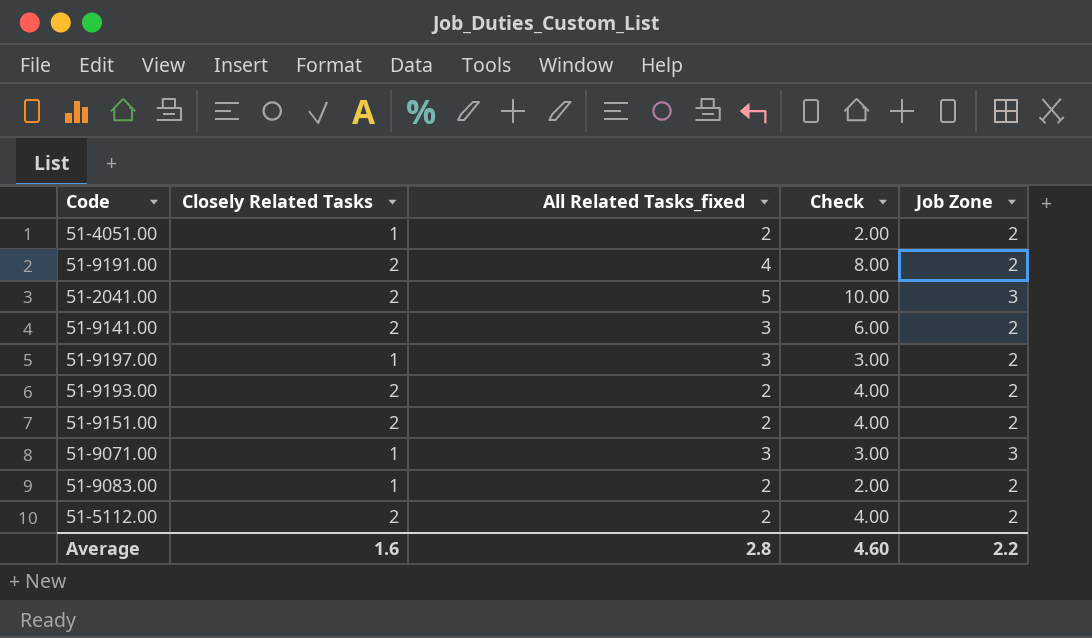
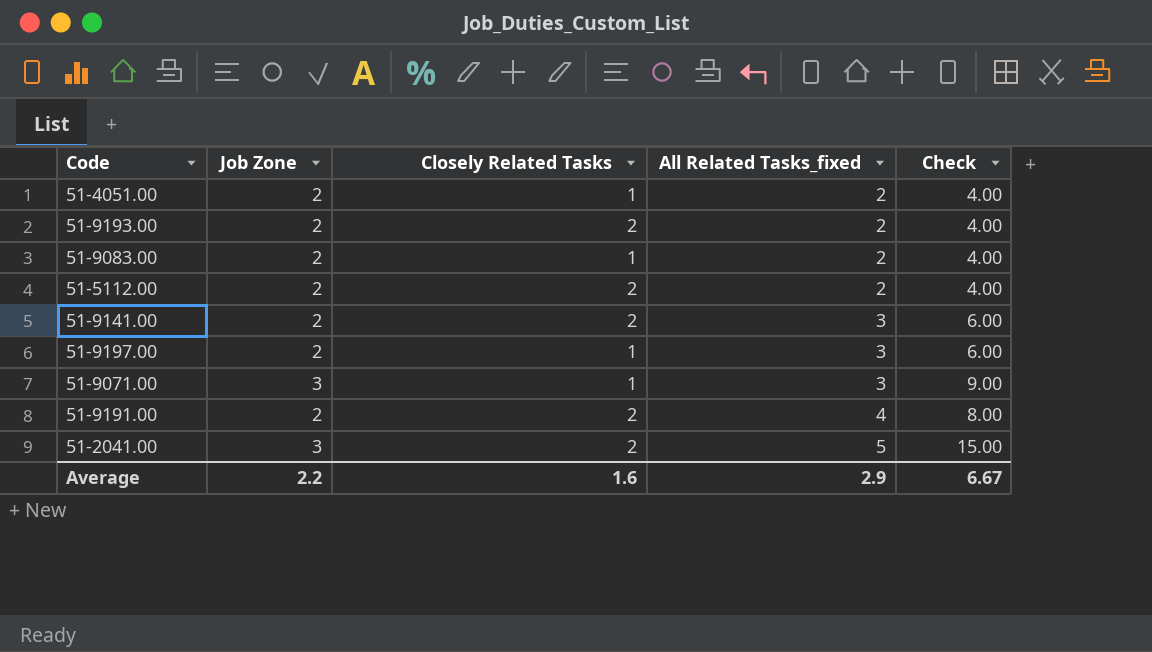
row order: none -> All Related Tasks_fixed ascending
column Job Zone | position: 5 -> 2
column Check | formula: [Closely Related Tasks] * [All Related Tasks_fixed] -> [Job Zone] * [All Related Tasks_fixed]
row 51-9151.00: 2 | 2 | 4.00 | 2 -> none
Average | All Related Tasks_fixed: 2.8 -> 2.9
Average | Check: 4.60 -> 6.67

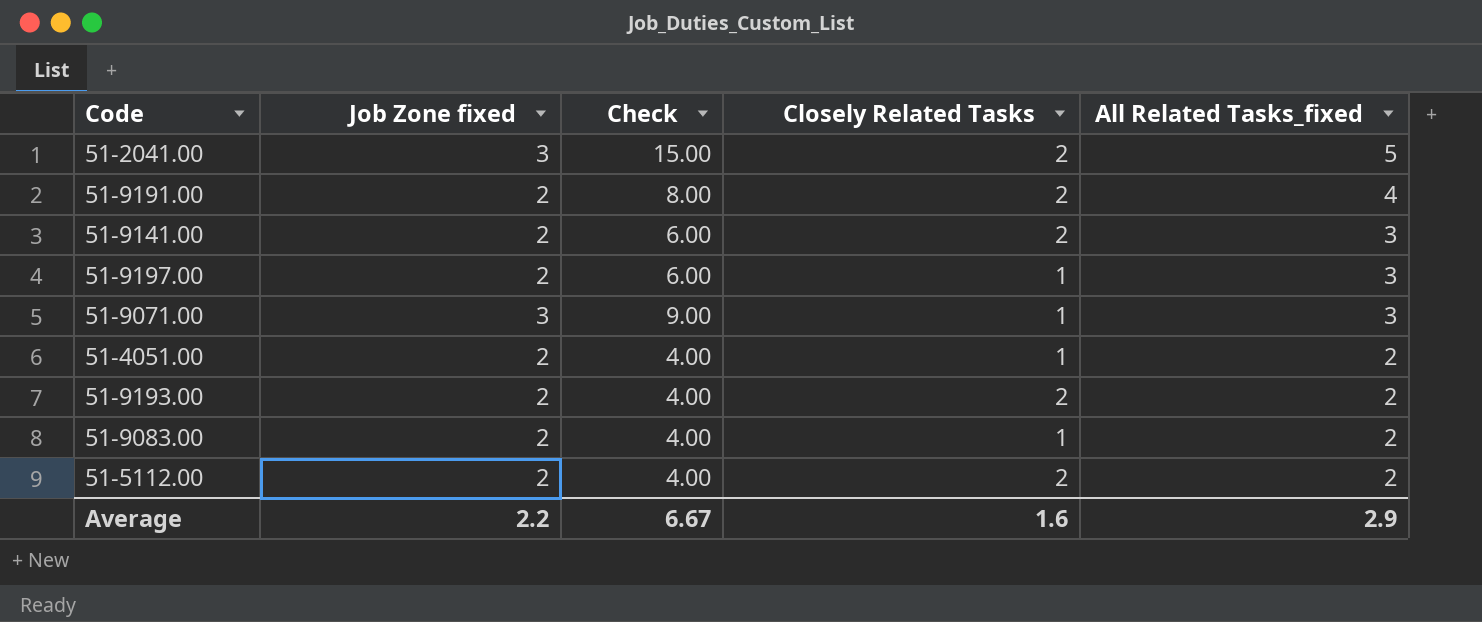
row order: All Related Tasks_fixed ascending -> All Related Tasks_fixed descending
column name: Job Zone -> Job Zone fixed
column Check | position: 5 -> 3

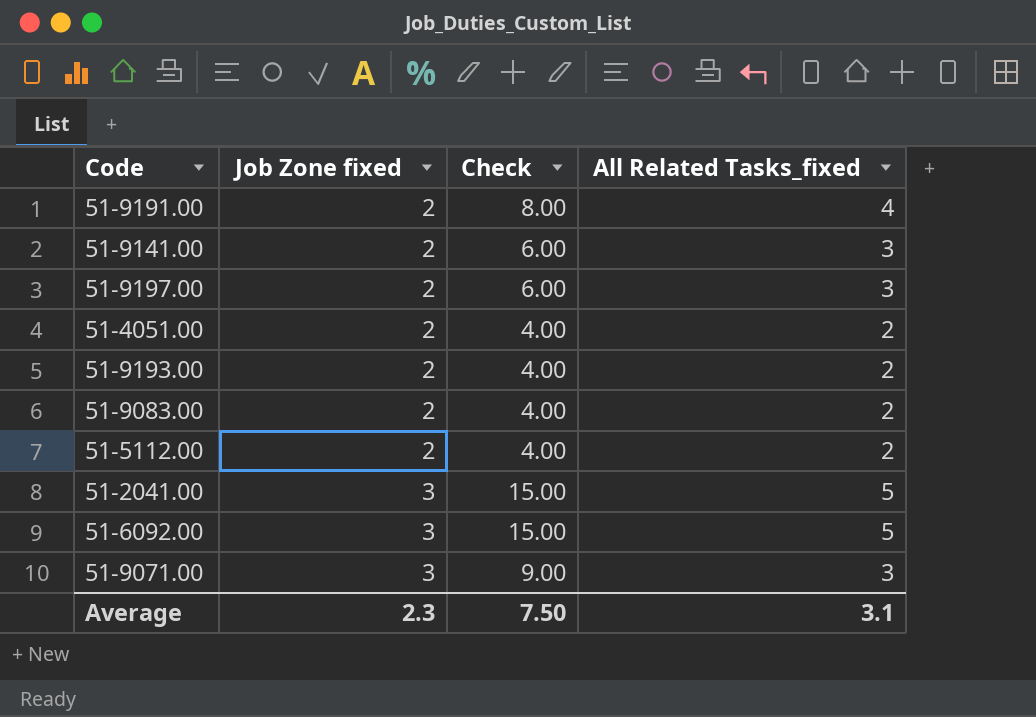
row order: All Related Tasks_fixed descending -> Job Zone fixed ascending
column Closely Related Tasks | position: 4 -> none
row 51-6092.00: none -> 3 | 15.00 | 5
Average | Job Zone fixed: 2.2 -> 2.3
Average | Check: 6.67 -> 7.50
Average | All Related Tasks_fixed: 2.9 -> 3.1

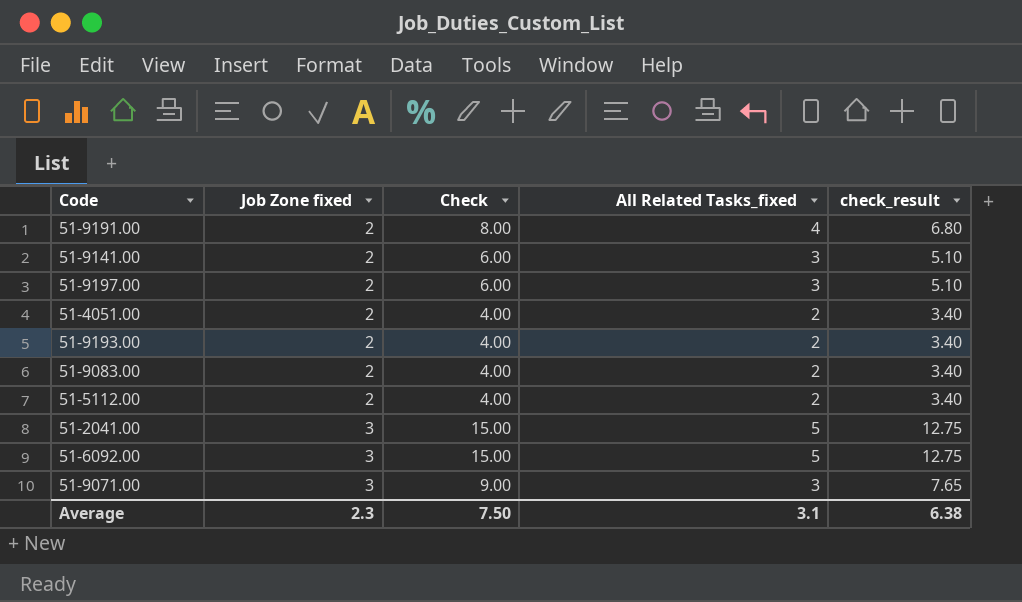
column check_result | formula: none -> [Check] * 0.85

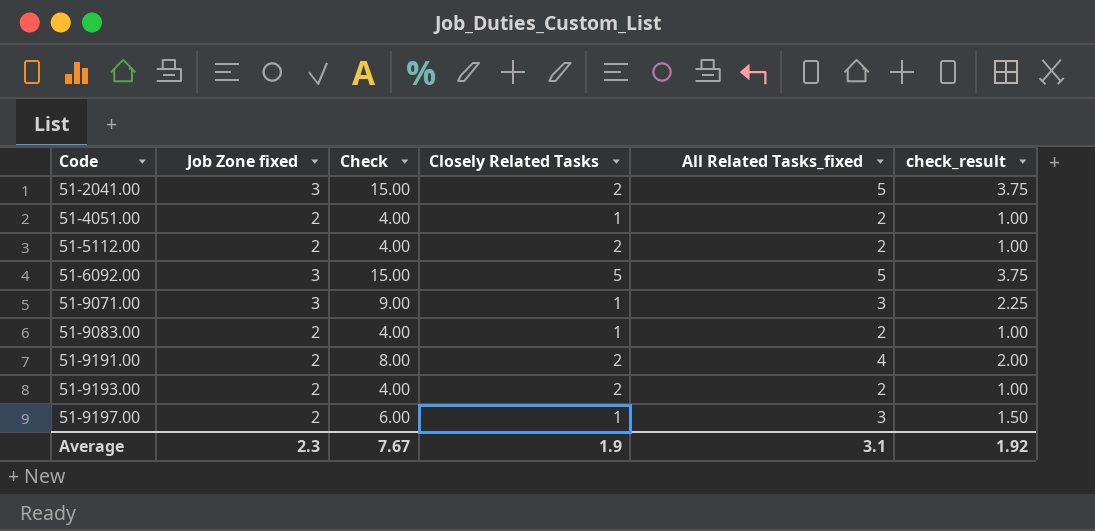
row order: Job Zone fixed ascending -> Code ascending
column Closely Related Tasks | position: none -> 4
column check_result | formula: [Check] * 0.85 -> [Check] * 0.25
row 51-9141.00: 2 | 6.00 | 3 | 5.10 -> none
Average | Check: 7.50 -> 7.67
Average | check_result: 6.38 -> 1.92

